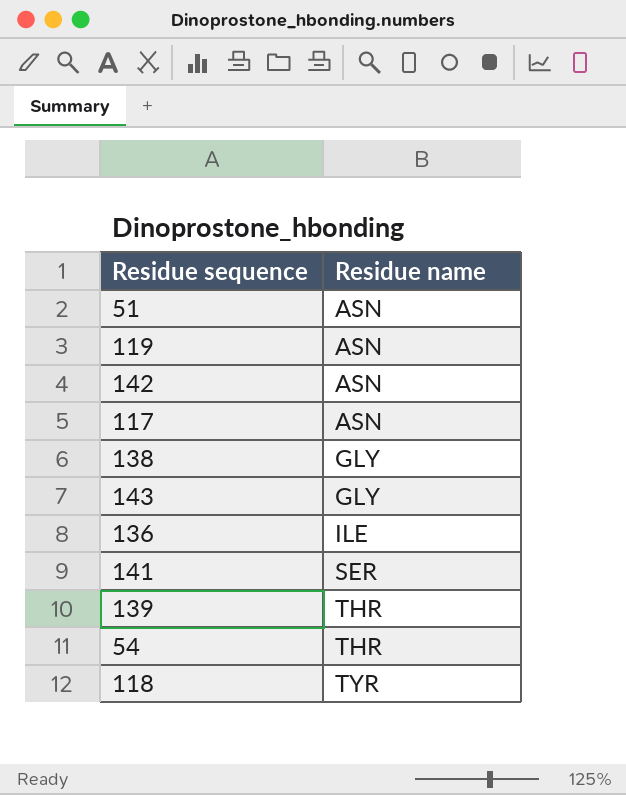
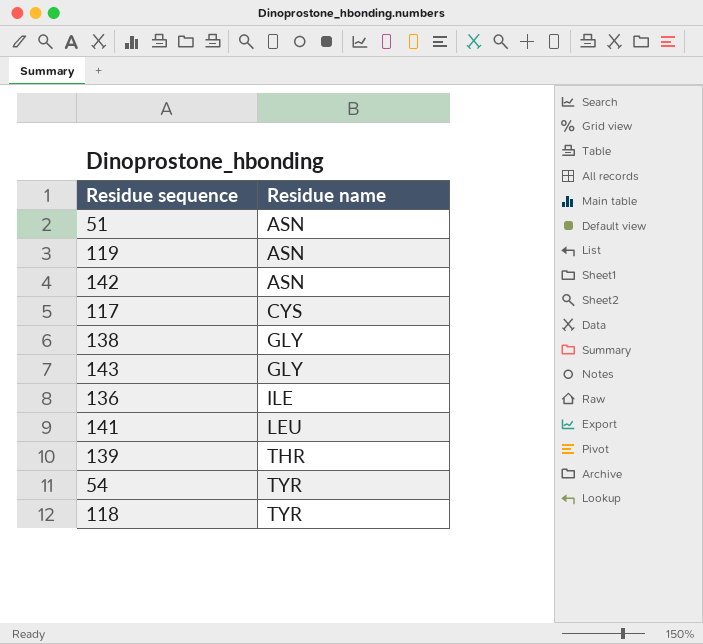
117 | Residue name: ASN -> CYS
141 | Residue name: SER -> LEU
54 | Residue name: THR -> TYR

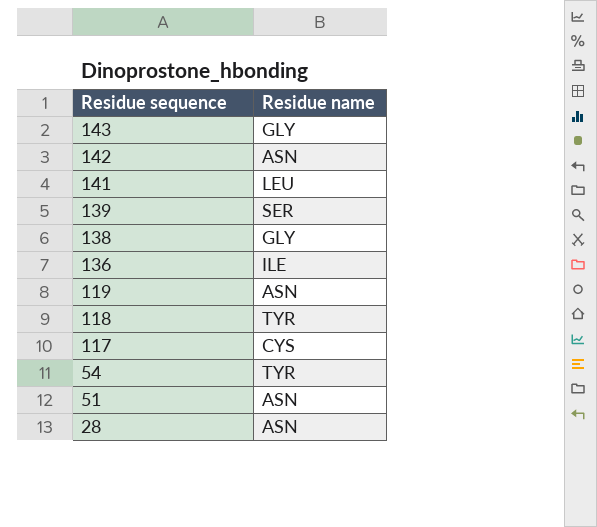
row order: Residue name ascending -> Residue sequence descending
139 | Residue name: THR -> SER
row 28: none -> ASN

